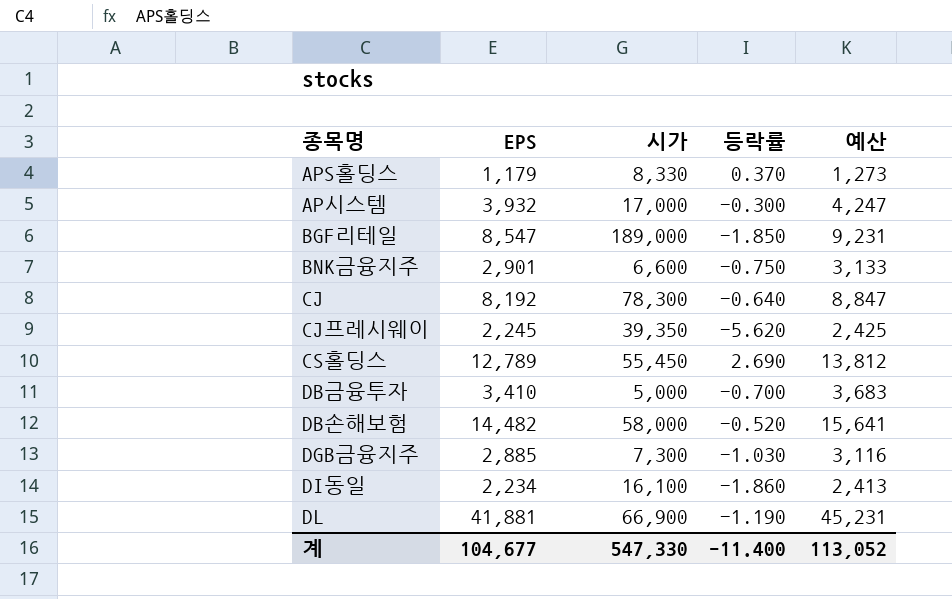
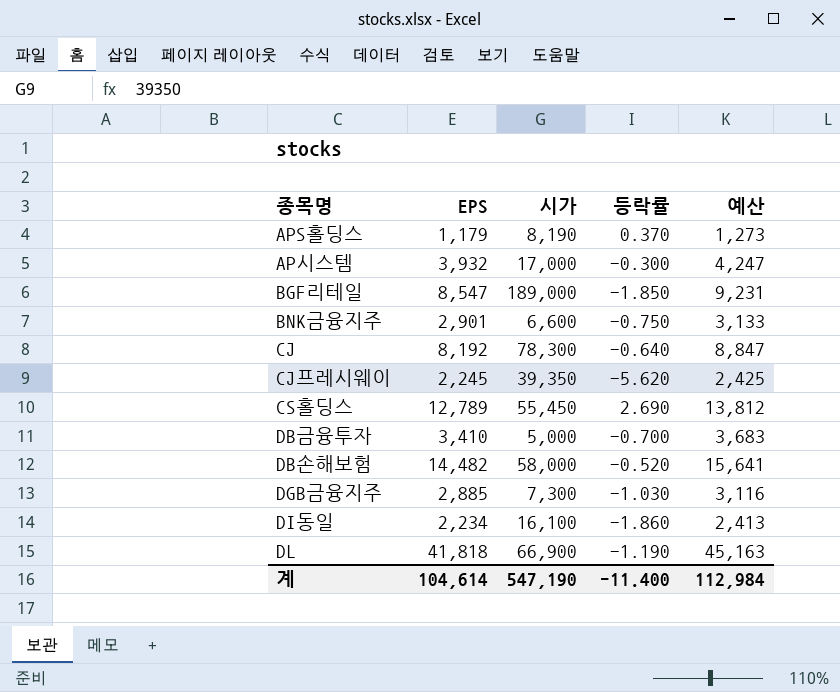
APS홀딩스 | 시가: 8,330 -> 8,190
DL | EPS: 41,881 -> 41,818
DL | 예산: 45,231 -> 45,163
계 | EPS: 104,677 -> 104,614
계 | 시가: 547,330 -> 547,190
계 | 예산: 113,052 -> 112,984

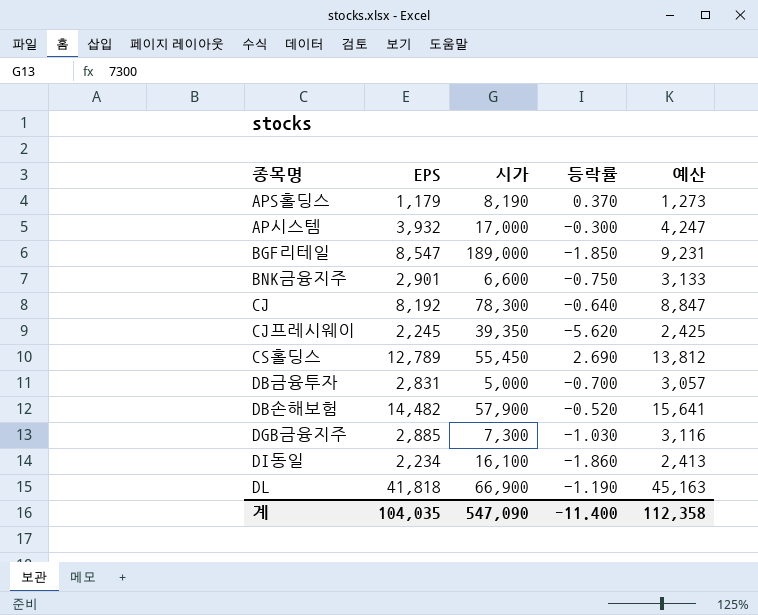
DB금융투자 | EPS: 3,410 -> 2,831
DB금융투자 | 예산: 3,683 -> 3,057
DB손해보험 | 시가: 58,000 -> 57,900
계 | EPS: 104,614 -> 104,035
계 | 시가: 547,190 -> 547,090
계 | 예산: 112,984 -> 112,358

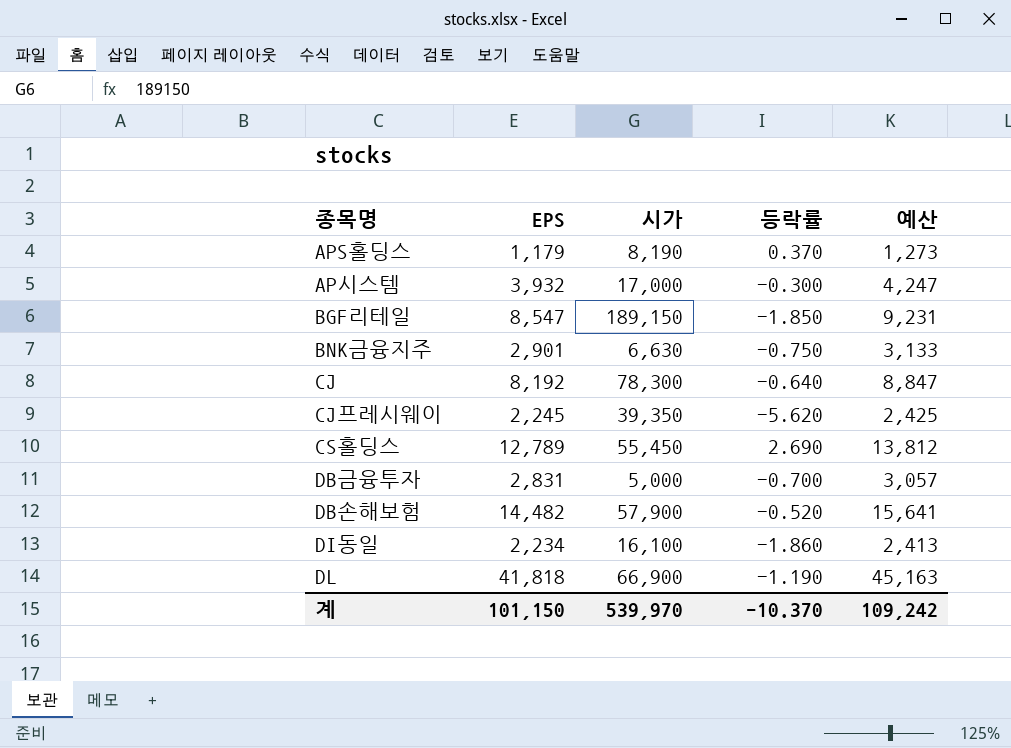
row DGB금융지주: 2,885 | 7,300 | -1.030 | 3,116 -> none
BGF리테일 | 시가: 189,000 -> 189,150
BNK금융지주 | 시가: 6,600 -> 6,630
계 | EPS: 104,035 -> 101,150
계 | 시가: 547,090 -> 539,970
계 | 등락률: -11.400 -> -10.370
계 | 예산: 112,358 -> 109,242

